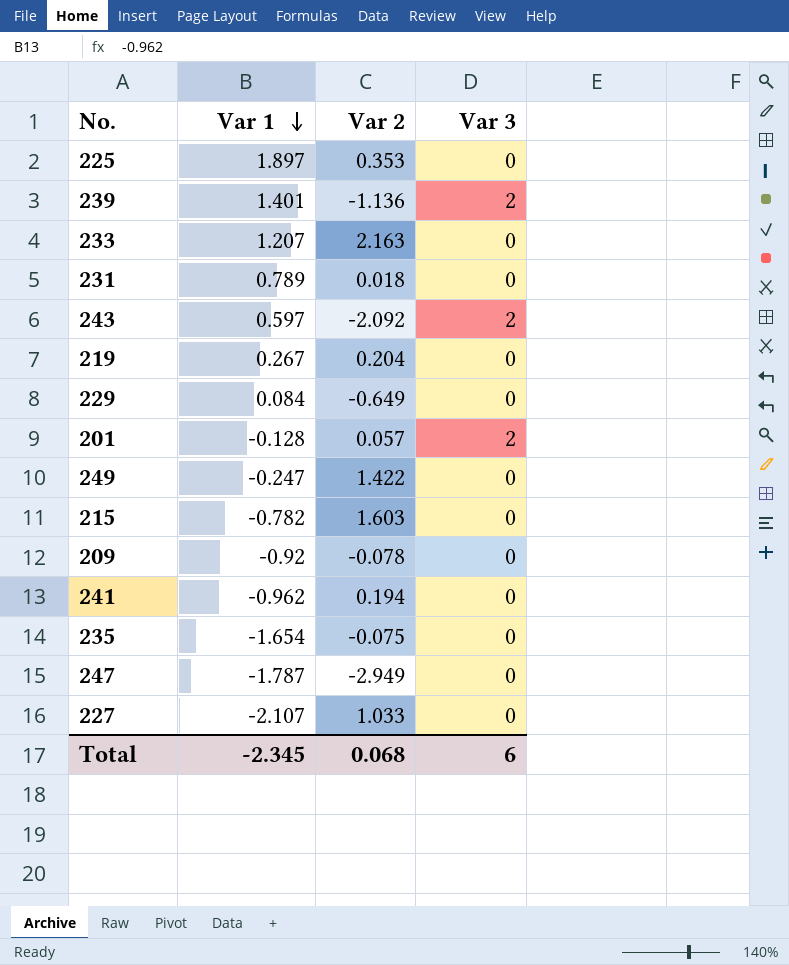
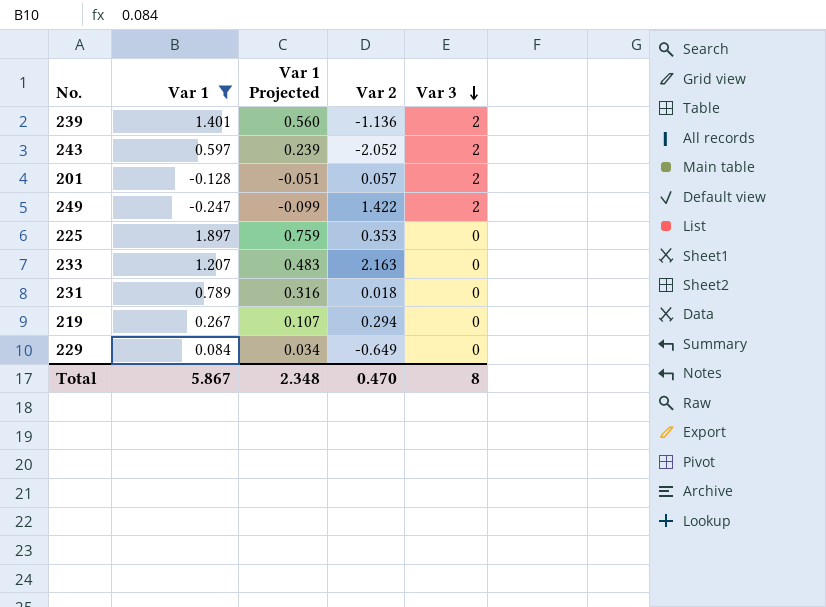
filter: none -> Var 1 >= -0.247
row order: Var 1 descending -> Var 3 descending
column Var 1 Projected | formula: none -> [Var 1] * 0.4
243 | Var 2: -2.092 -> -2.052
249 | Var 3: 0 -> 2
219 | Var 2: 0.204 -> 0.294
Total | Var 1: -2.345 -> 5.867
Total | Var 2: 0.068 -> 0.470
Total | Var 3: 6 -> 8

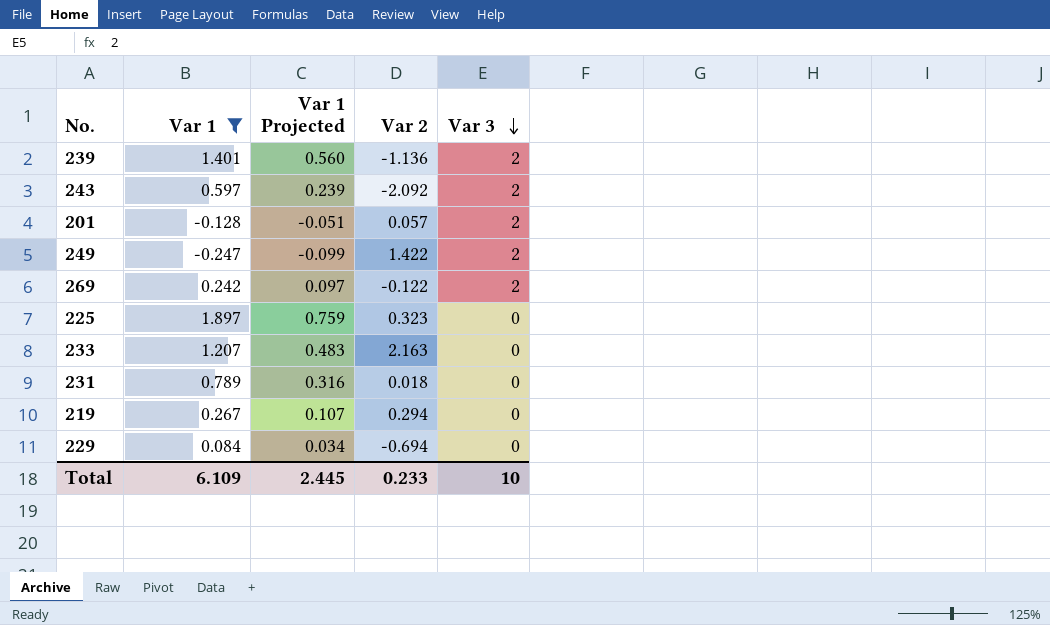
243 | Var 2: -2.052 -> -2.092
row 269: none -> 0.242 | 0.097 | -0.122 | 2
225 | Var 2: 0.353 -> 0.323
229 | Var 2: -0.649 -> -0.694
Total | Var 1: 5.867 -> 6.109
Total | Var 1 Projected: 2.348 -> 2.445
Total | Var 2: 0.470 -> 0.233
Total | Var 3: 8 -> 10

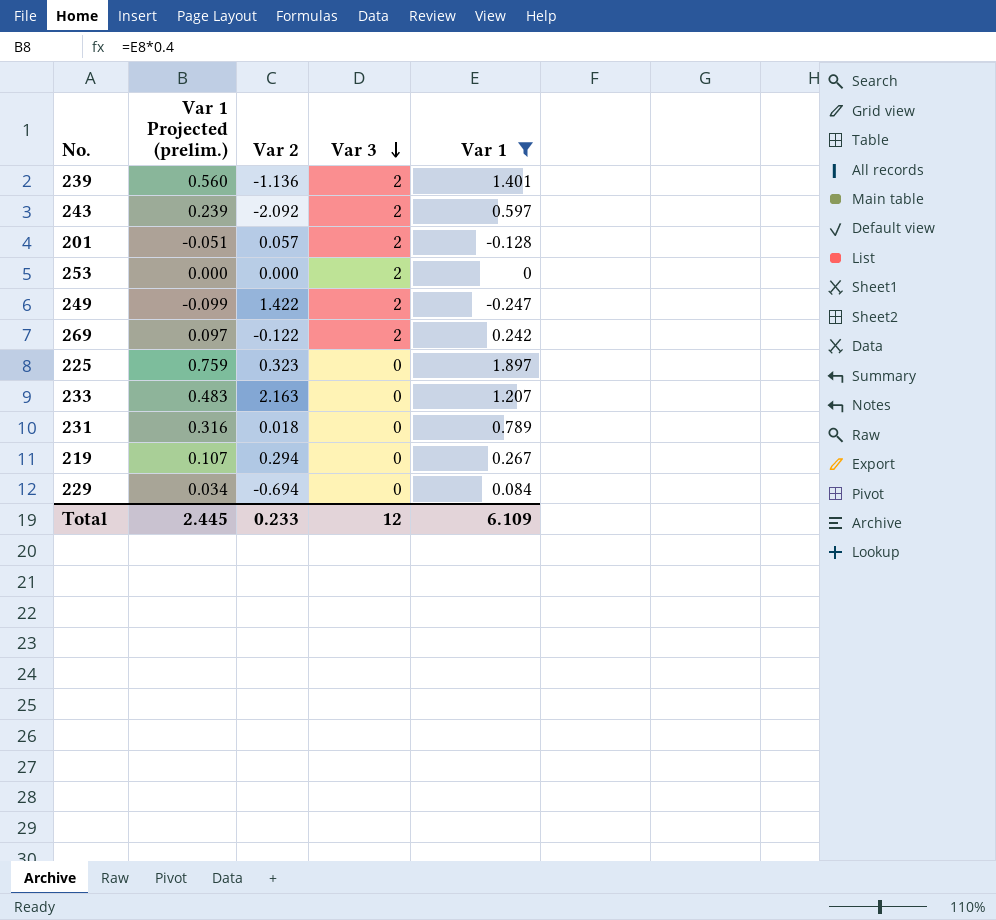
column name: Var 1 Projected -> Var 1 Projected (prelim.)
column Var 1 | position: 2 -> 5
row 253: none -> 0.000 | 0.000 | 2 | 0
Total | Var 3: 10 -> 12

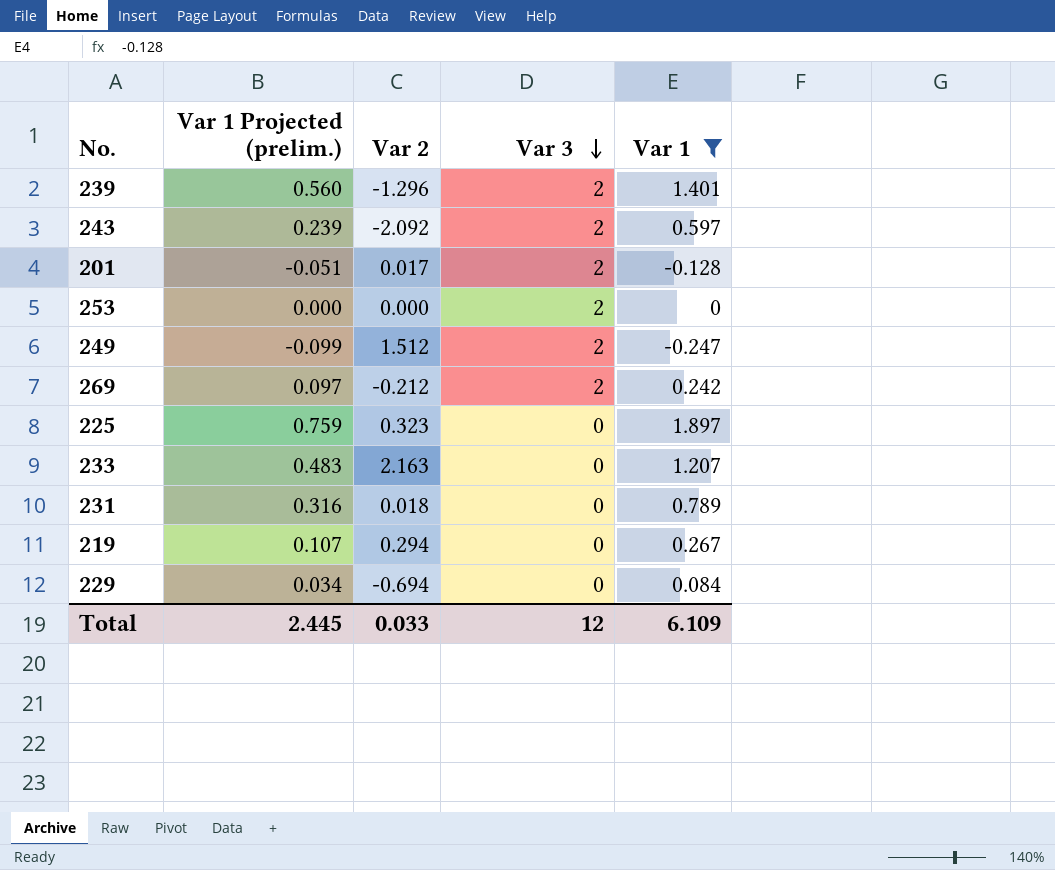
239 | Var 2: -1.136 -> -1.296
201 | Var 2: 0.057 -> 0.017
249 | Var 2: 1.422 -> 1.512
269 | Var 2: -0.122 -> -0.212
Total | Var 2: 0.233 -> 0.033

